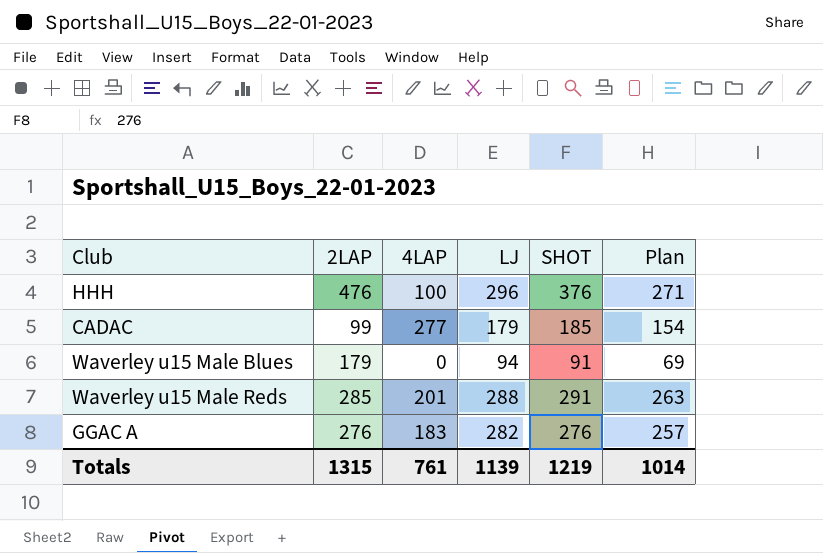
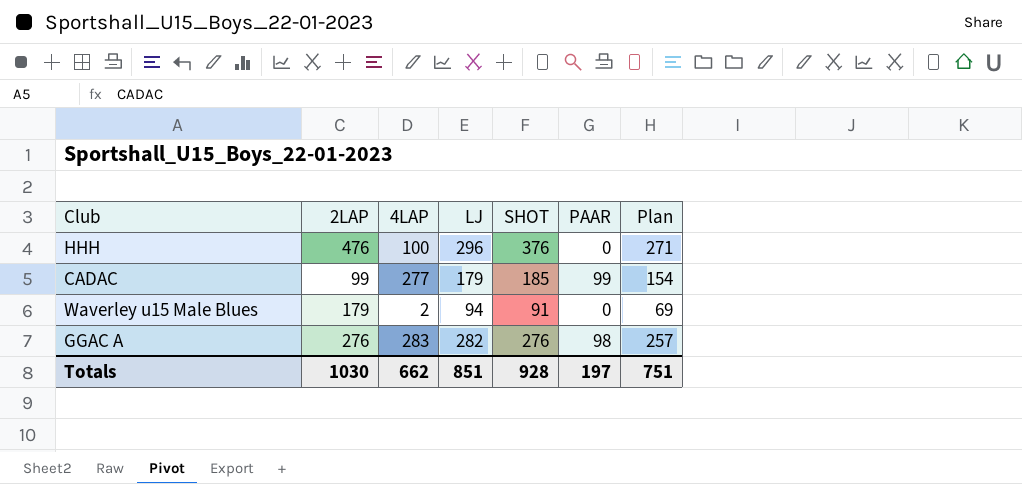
column PAAR | position: none -> 6
row Waverley u15 Male Reds: 285 | 201 | 288 | 291 | 263 -> none
Waverley u15 Male Blues | 4LAP: 0 -> 2
GGAC A | 4LAP: 183 -> 283
Totals | 2LAP: 1315 -> 1030
Totals | 4LAP: 761 -> 662
Totals | LJ: 1139 -> 851
Totals | SHOT: 1219 -> 928
Totals | Plan: 1014 -> 751

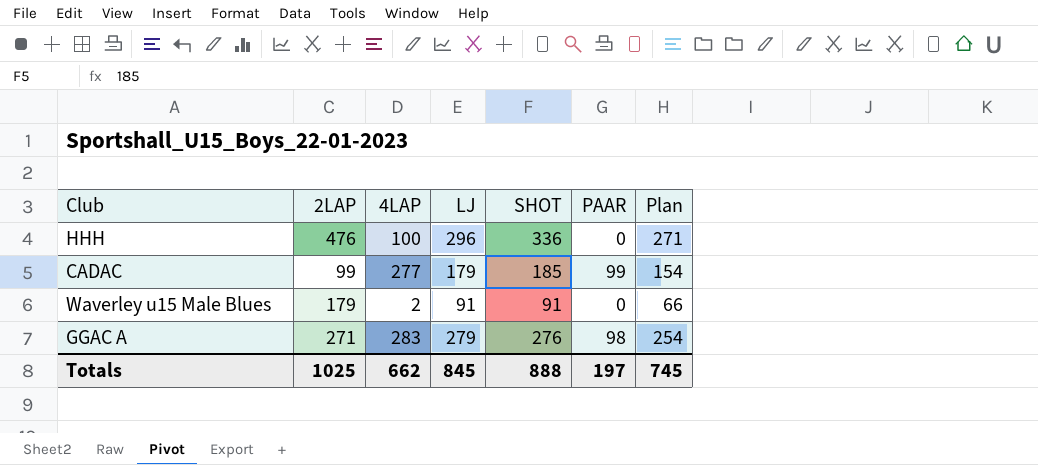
HHH | SHOT: 376 -> 336
Waverley u15 Male Blues | LJ: 94 -> 91
Waverley u15 Male Blues | Plan: 69 -> 66
GGAC A | 2LAP: 276 -> 271
GGAC A | LJ: 282 -> 279
GGAC A | Plan: 257 -> 254
Totals | 2LAP: 1030 -> 1025
Totals | LJ: 851 -> 845
Totals | SHOT: 928 -> 888
Totals | Plan: 751 -> 745

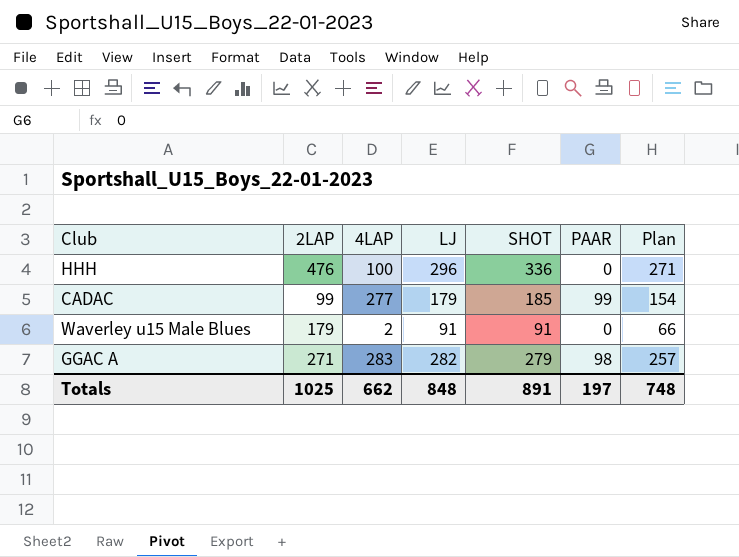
GGAC A | LJ: 279 -> 282
GGAC A | SHOT: 276 -> 279
GGAC A | Plan: 254 -> 257
Totals | LJ: 845 -> 848
Totals | SHOT: 888 -> 891
Totals | Plan: 745 -> 748

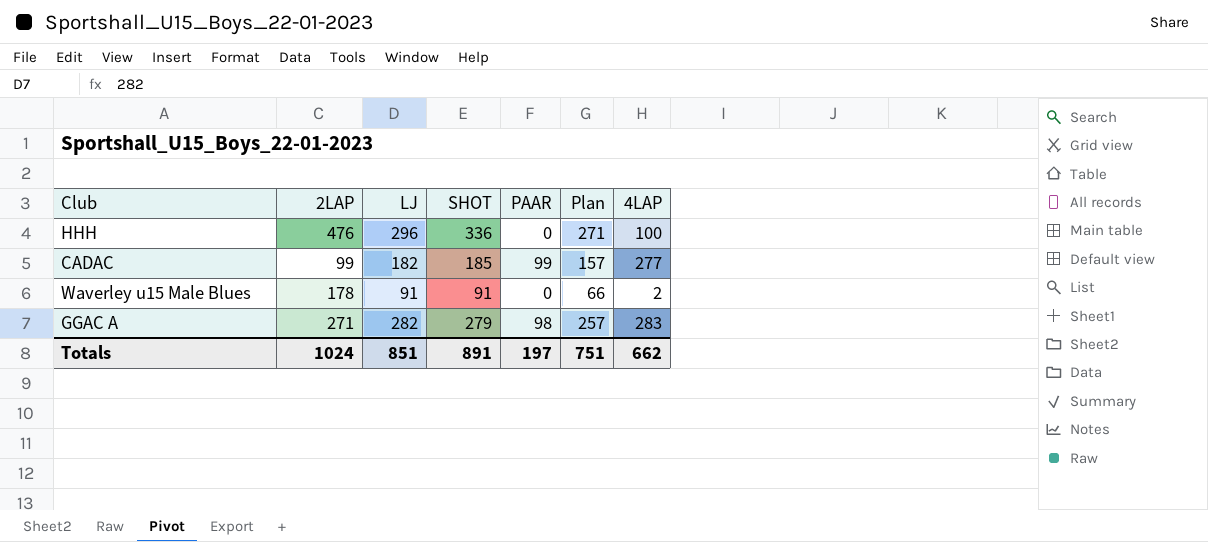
column 4LAP | position: 3 -> 7
CADAC | LJ: 179 -> 182
CADAC | Plan: 154 -> 157
Waverley u15 Male Blues | 2LAP: 179 -> 178
Totals | 2LAP: 1025 -> 1024
Totals | LJ: 848 -> 851
Totals | Plan: 748 -> 751

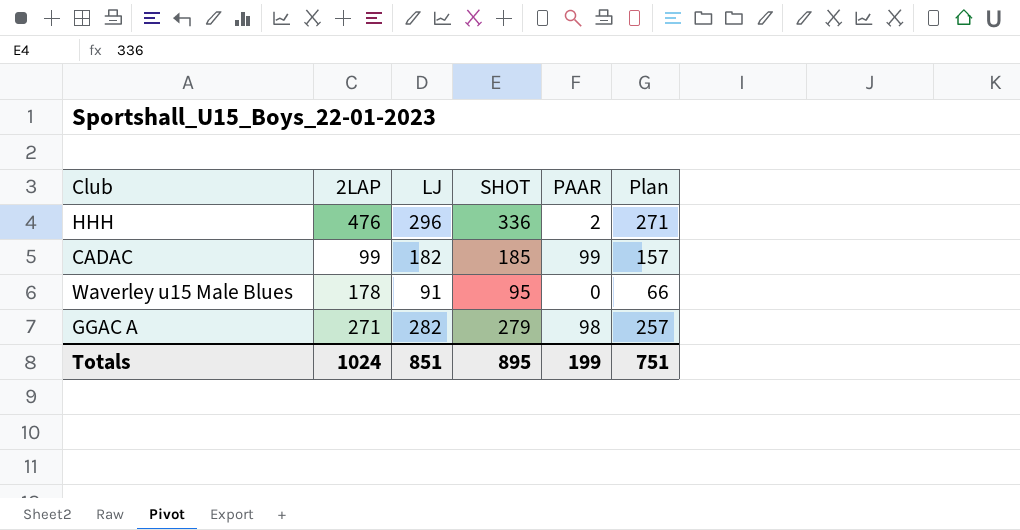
column 4LAP | position: 7 -> none
HHH | PAAR: 0 -> 2
Waverley u15 Male Blues | SHOT: 91 -> 95
Totals | SHOT: 891 -> 895
Totals | PAAR: 197 -> 199

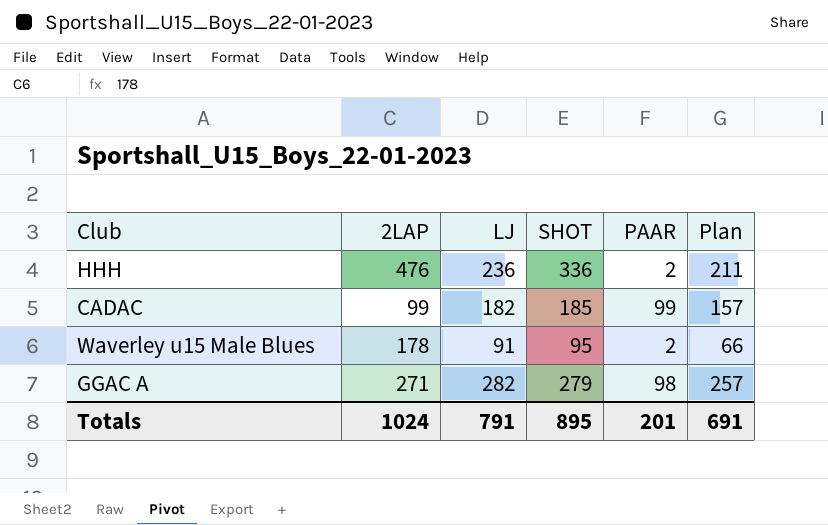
HHH | LJ: 296 -> 236
HHH | Plan: 271 -> 211
Waverley u15 Male Blues | PAAR: 0 -> 2
Totals | LJ: 851 -> 791
Totals | PAAR: 199 -> 201
Totals | Plan: 751 -> 691

